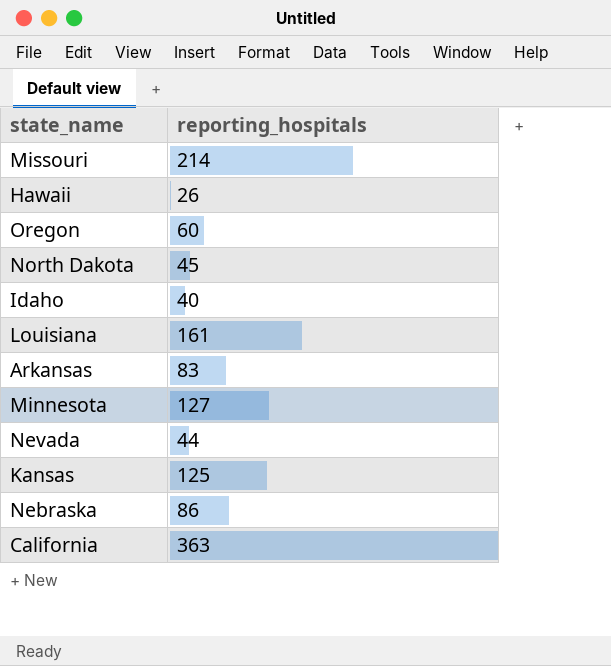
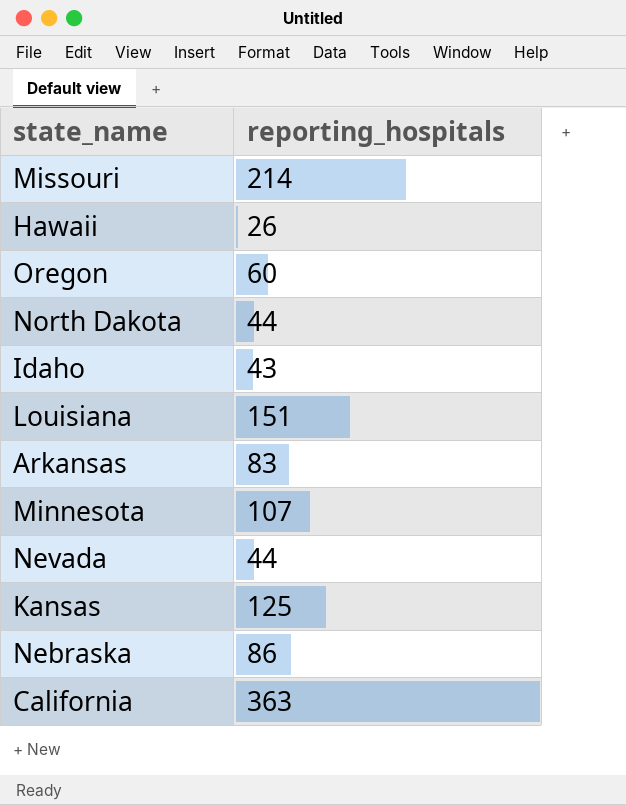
North Dakota | reporting_hospitals: 45 -> 44
Idaho | reporting_hospitals: 40 -> 43
Louisiana | reporting_hospitals: 161 -> 151
Minnesota | reporting_hospitals: 127 -> 107

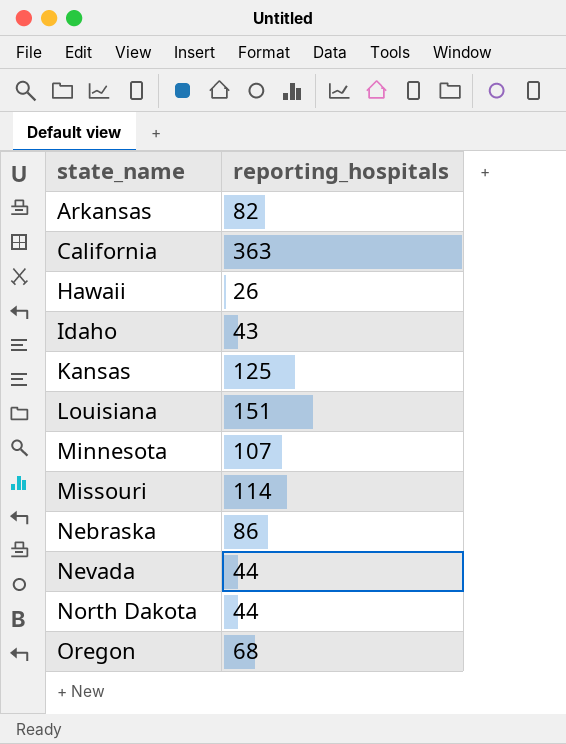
row order: none -> state_name ascending
Arkansas | reporting_hospitals: 83 -> 82
Missouri | reporting_hospitals: 214 -> 114
Oregon | reporting_hospitals: 60 -> 68

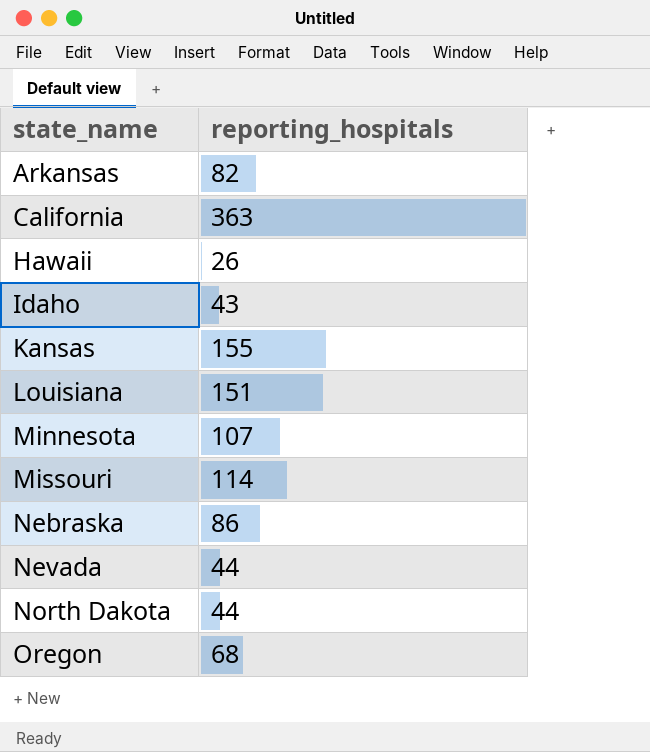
Kansas | reporting_hospitals: 125 -> 155

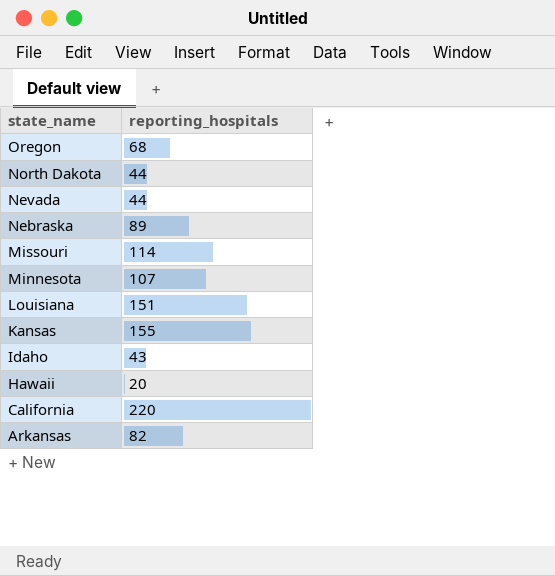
row order: state_name ascending -> state_name descending
Nebraska | reporting_hospitals: 86 -> 89
Hawaii | reporting_hospitals: 26 -> 20
California | reporting_hospitals: 363 -> 220

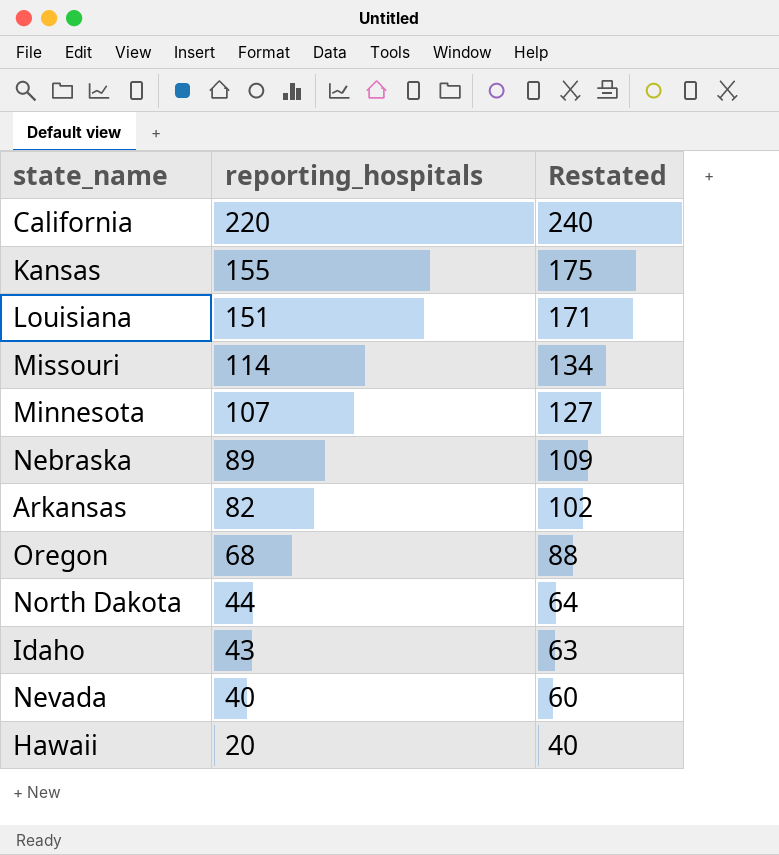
row order: state_name descending -> reporting_hospitals descending
column Restated | formula: none -> [reporting_hospitals] + 20
Nevada | reporting_hospitals: 44 -> 40

